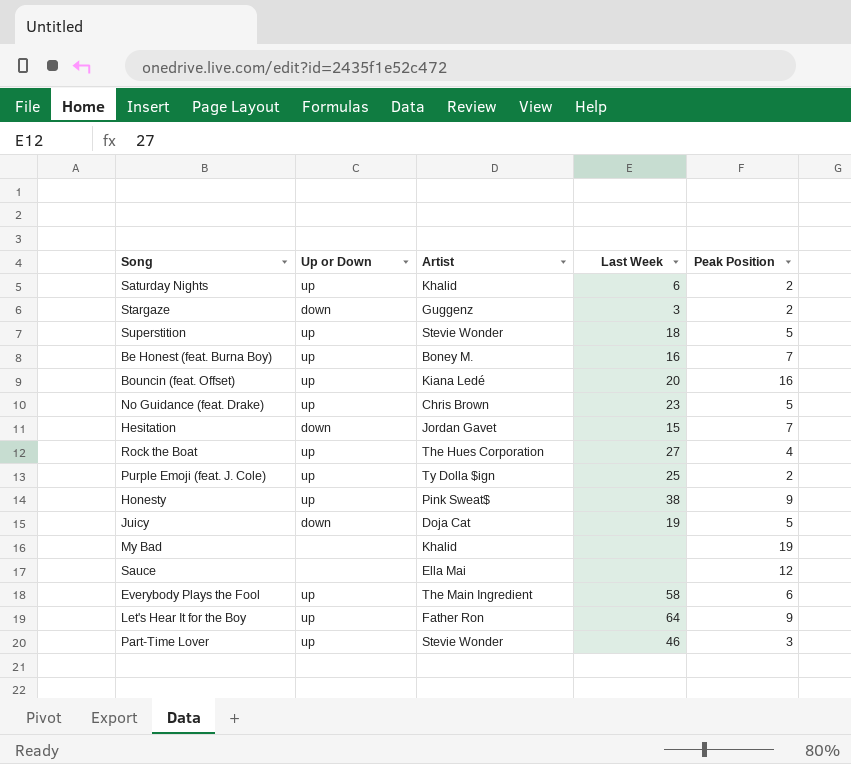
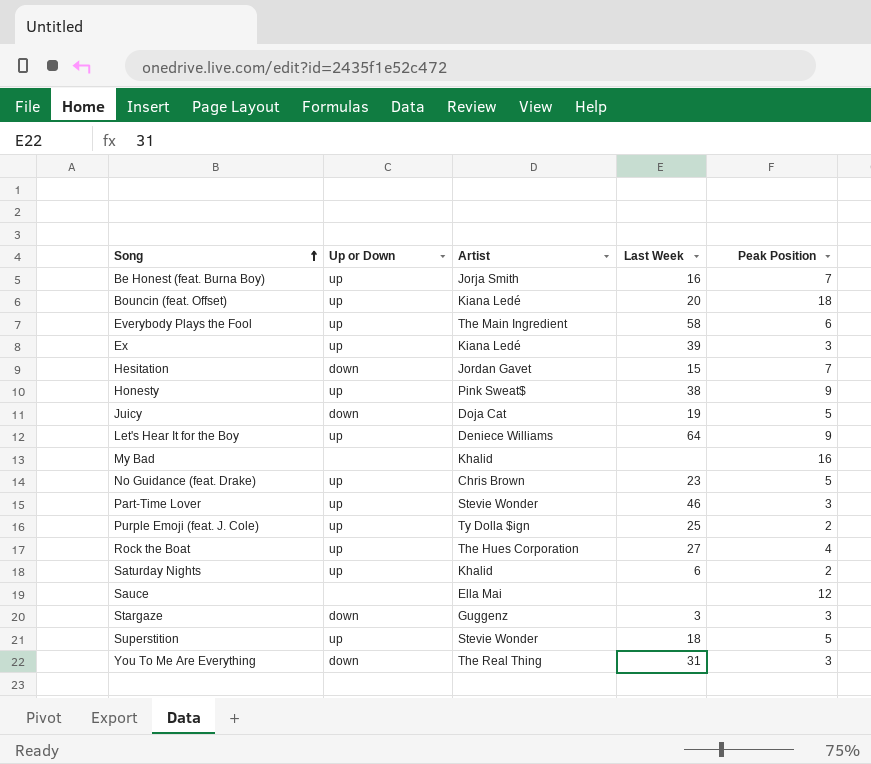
row order: none -> Song ascending
Be Honest (feat. Burna Boy) | Artist: Boney M. -> Jorja Smith
Bouncin (feat. Offset) | Peak Position: 16 -> 18
row Ex: none -> up | Kiana Ledé | 39 | 3
Let's Hear It for the Boy | Artist: Father Ron -> Deniece Williams
My Bad | Peak Position: 19 -> 16
Stargaze | Peak Position: 2 -> 3
row You To Me Are Everything: none -> down | The Real Thing | 31 | 3

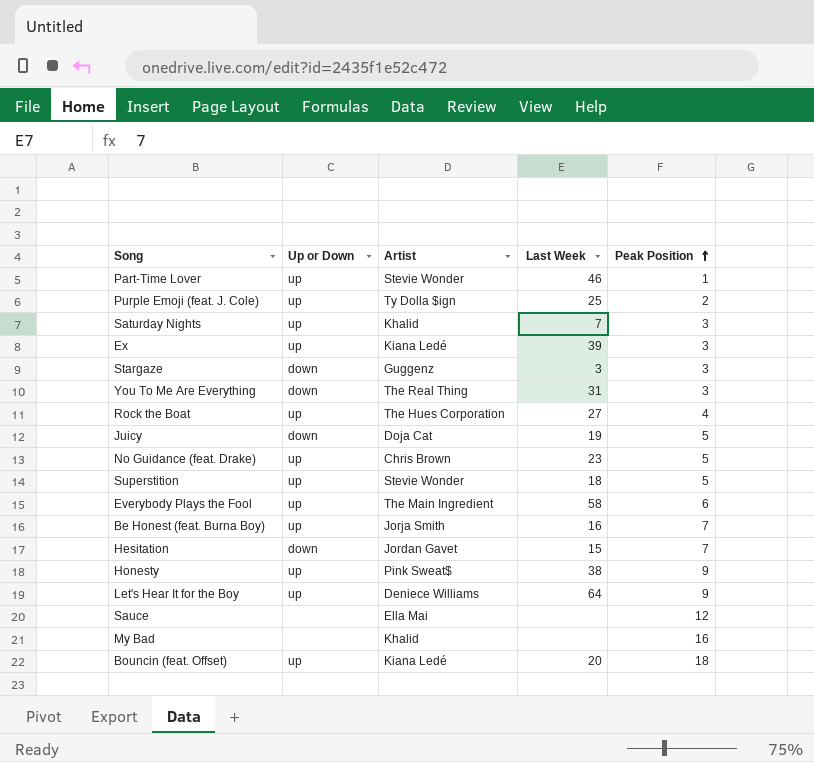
row order: Song ascending -> Peak Position ascending
Part-Time Lover | Peak Position: 3 -> 1
Saturday Nights | Last Week: 6 -> 7
Saturday Nights | Peak Position: 2 -> 3

